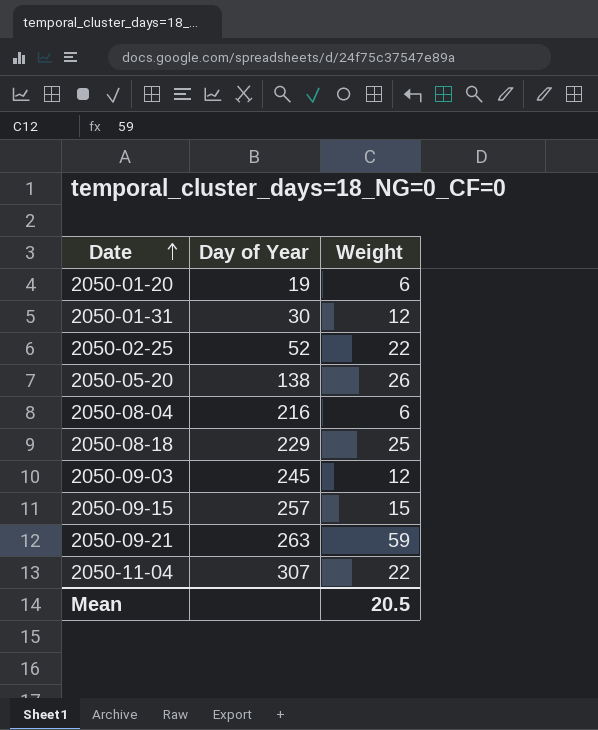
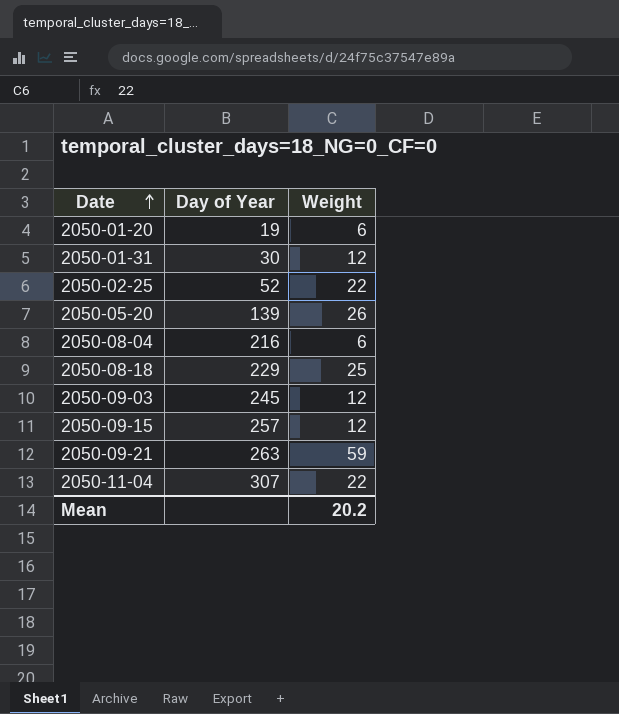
2050-05-20 | Day of Year: 138 -> 139
2050-09-15 | Weight: 15 -> 12
Mean | Weight: 20.5 -> 20.2

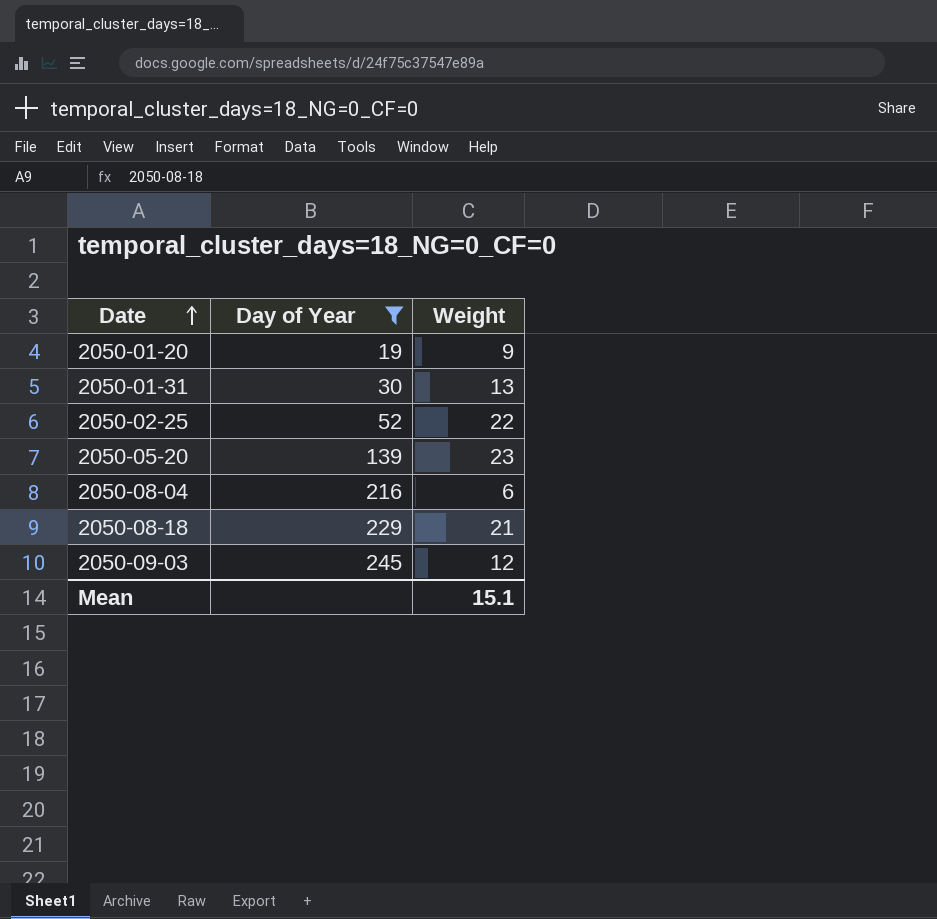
filter: none -> Day of Year <= 245
2050-01-20 | Weight: 6 -> 9
2050-01-31 | Weight: 12 -> 13
2050-05-20 | Weight: 26 -> 23
2050-08-18 | Weight: 25 -> 21
Mean | Weight: 20.2 -> 15.1

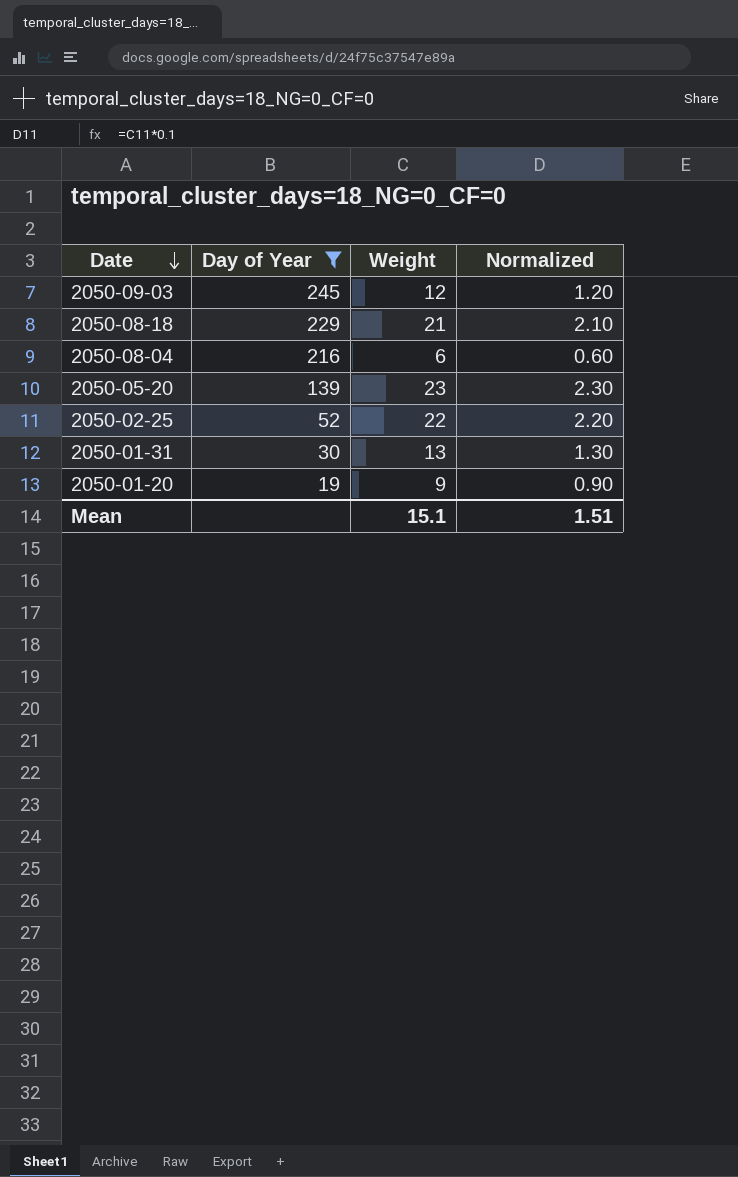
row order: Date ascending -> Date descending
column Normalized | formula: none -> [Weight] * 0.1

